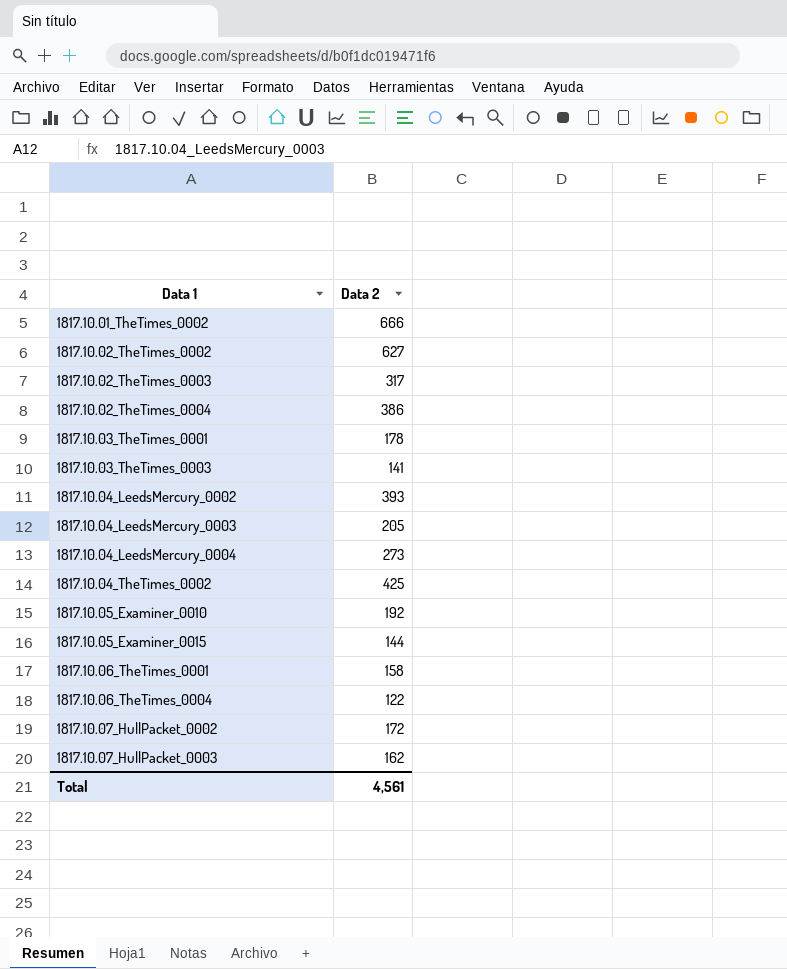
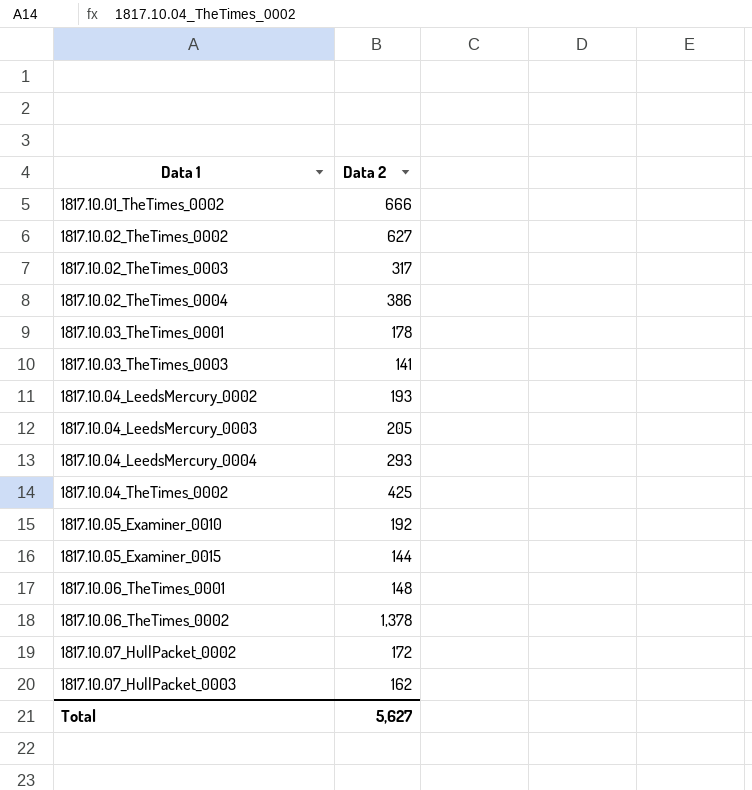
row 1817.10.06_TheTimes_0004: 122 -> none
1817.10.04_LeedsMercury_0002 | Data 2: 393 -> 193
1817.10.04_LeedsMercury_0004 | Data 2: 273 -> 293
1817.10.06_TheTimes_0001 | Data 2: 158 -> 148
row 1817.10.06_TheTimes_0002: none -> 1,378
Total | Data 2: 4,561 -> 5,627

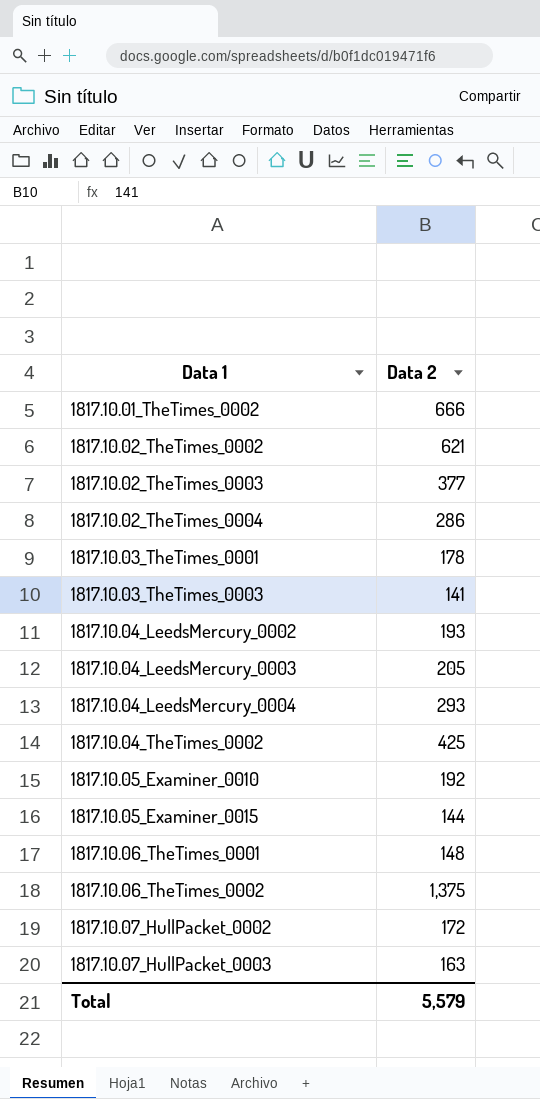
1817.10.02_TheTimes_0002 | Data 2: 627 -> 621
1817.10.02_TheTimes_0003 | Data 2: 317 -> 377
1817.10.02_TheTimes_0004 | Data 2: 386 -> 286
1817.10.06_TheTimes_0002 | Data 2: 1,378 -> 1,375
1817.10.07_HullPacket_0003 | Data 2: 162 -> 163
Total | Data 2: 5,627 -> 5,579

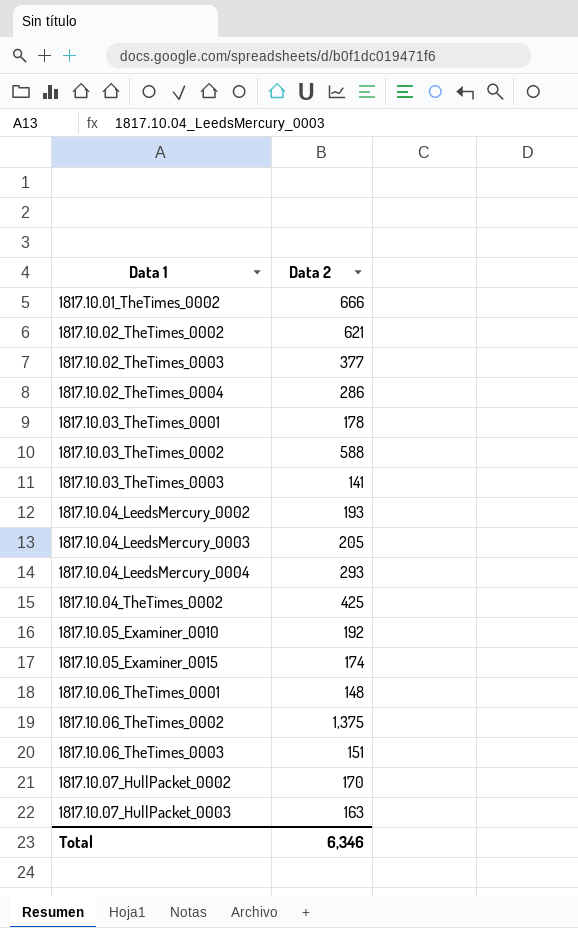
row 1817.10.03_TheTimes_0002: none -> 588
1817.10.05_Examiner_0015 | Data 2: 144 -> 174
row 1817.10.06_TheTimes_0003: none -> 151
1817.10.07_HullPacket_0002 | Data 2: 172 -> 170
Total | Data 2: 5,579 -> 6,346

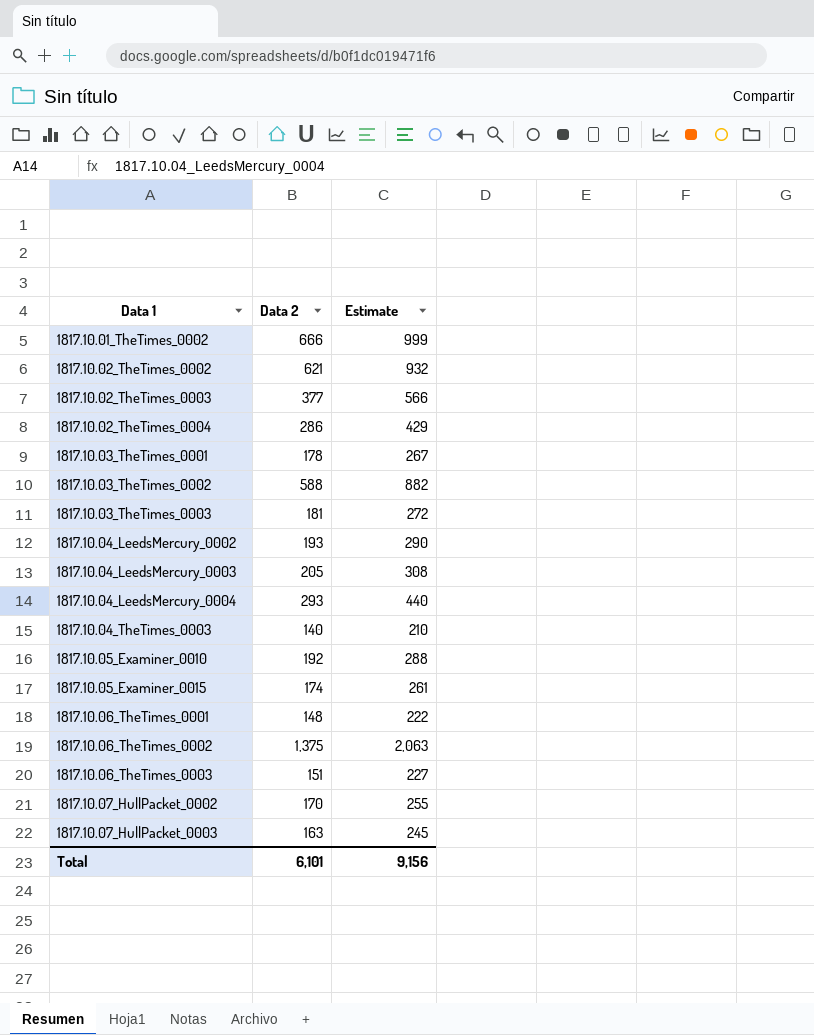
column Estimate | formula: none -> [Data 2] * 1.5
row 1817.10.04_TheTimes_0002: 425 -> none
1817.10.03_TheTimes_0003 | Data 2: 141 -> 181
row 1817.10.04_TheTimes_0003: none -> 140 | 210
Total | Data 2: 6,346 -> 6,101

